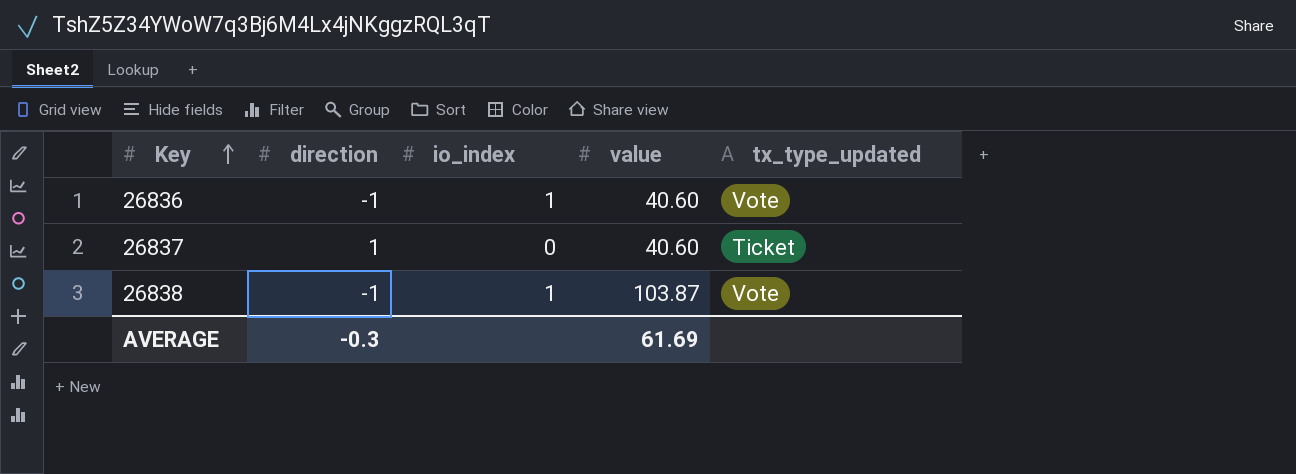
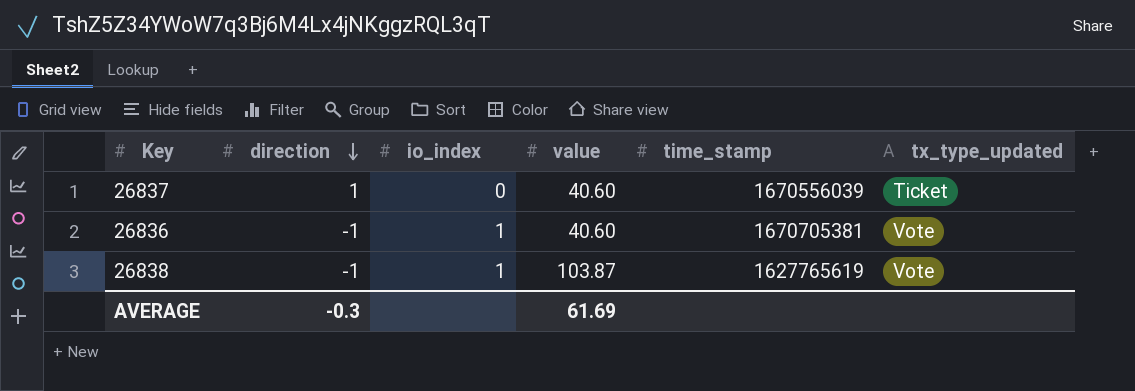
row order: Key ascending -> direction descending
column time_stamp | position: none -> 5

